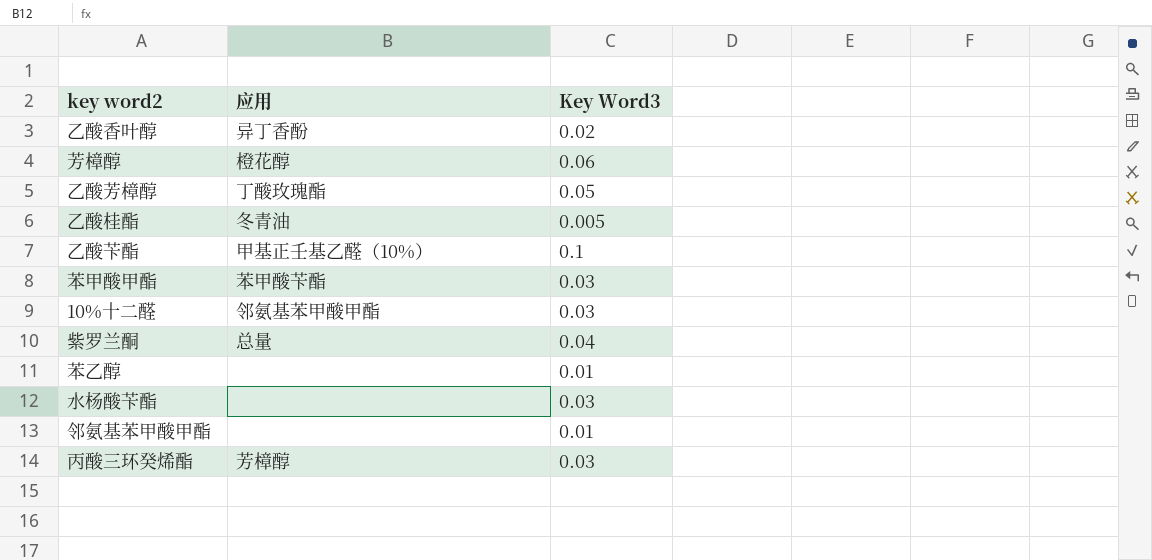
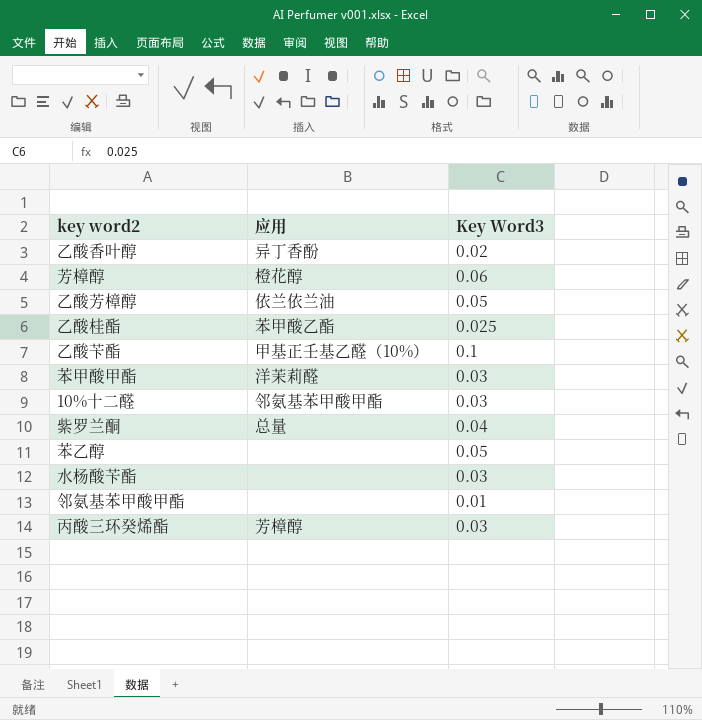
乙酸芳樟醇 | 应用: 丁酸玫瑰酯 -> 依兰依兰油
乙酸桂酯 | 应用: 冬青油 -> 苯甲酸乙酯
乙酸桂酯 | Key Word3: 0.005 -> 0.025
苯甲酸甲酯 | 应用: 苯甲酸苄酯 -> 洋茉莉醛
苯乙醇 | Key Word3: 0.01 -> 0.05

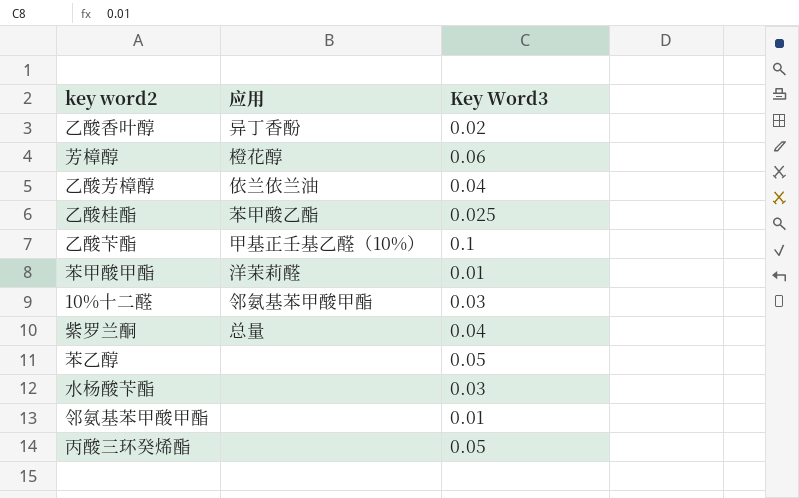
乙酸芳樟醇 | Key Word3: 0.05 -> 0.04
苯甲酸甲酯 | Key Word3: 0.03 -> 0.01
丙酸三环癸烯酯 | 应用: 芳樟醇 -> none
丙酸三环癸烯酯 | Key Word3: 0.03 -> 0.05

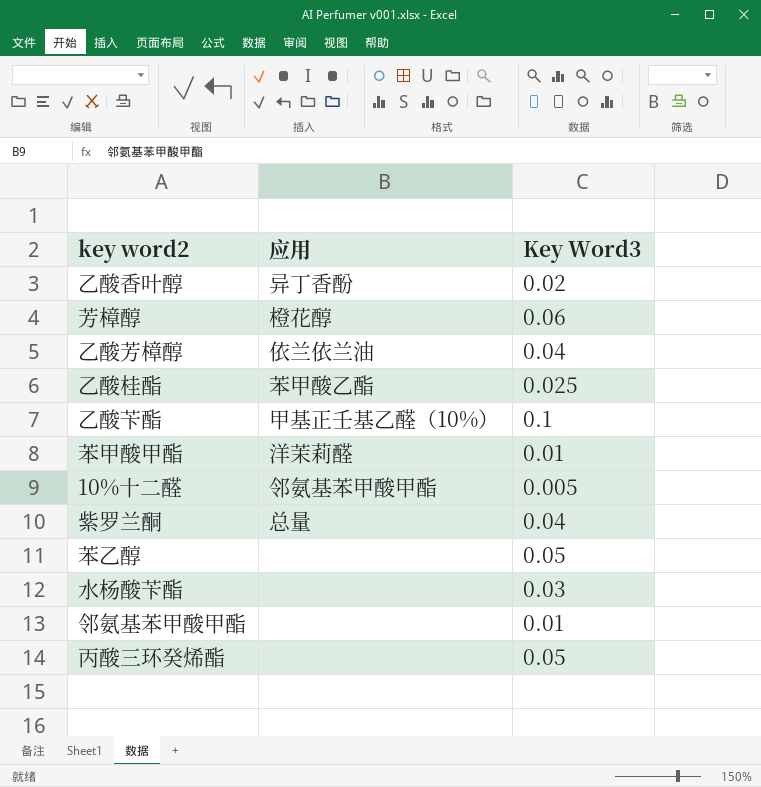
10%十二醛 | Key Word3: 0.03 -> 0.005

